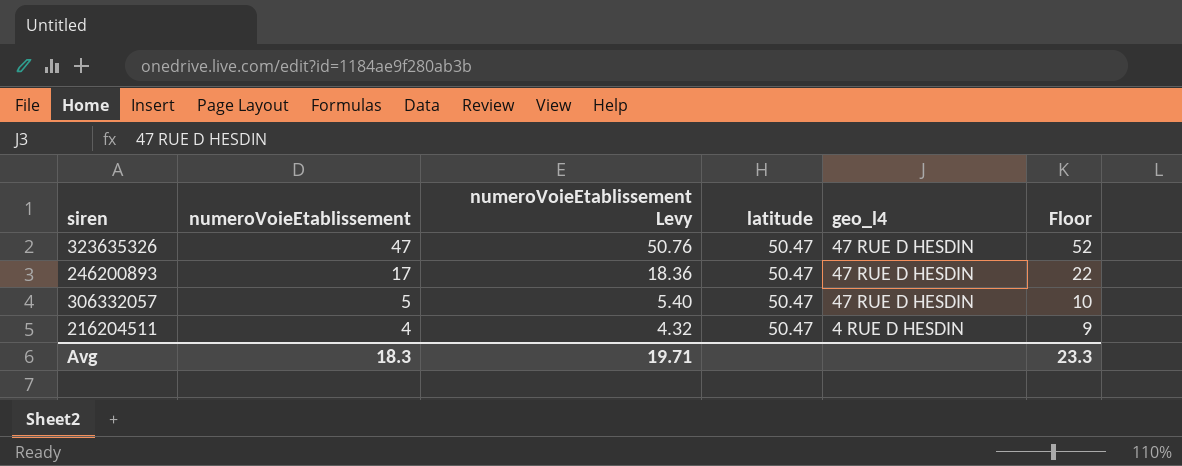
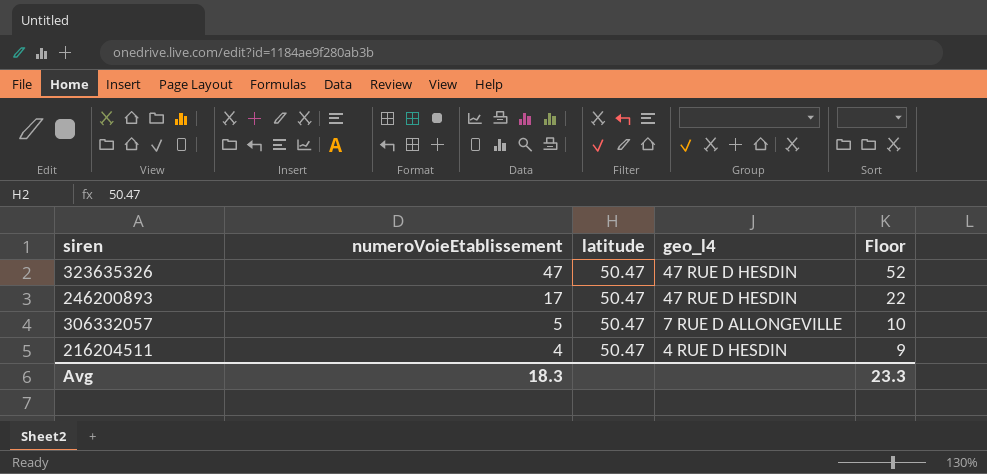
column numeroVoieEtablissement Levy | formula: [numeroVoieEtablissement] * 1.08 -> none
306332057 | geo_l4: 47 RUE D HESDIN -> 7 RUE D ALLONGEVILLE

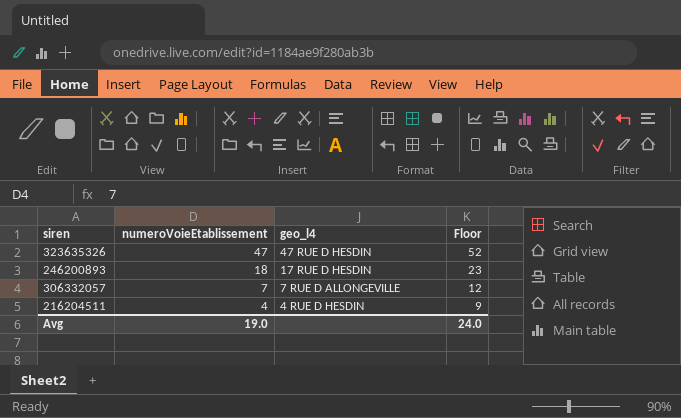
column latitude | position: 3 -> none
246200893 | numeroVoieEtablissement: 17 -> 18
246200893 | geo_l4: 47 RUE D HESDIN -> 17 RUE D HESDIN
246200893 | Floor: 22 -> 23
306332057 | numeroVoieEtablissement: 5 -> 7
306332057 | Floor: 10 -> 12
Avg | numeroVoieEtablissement: 18.3 -> 19.0
Avg | Floor: 23.3 -> 24.0

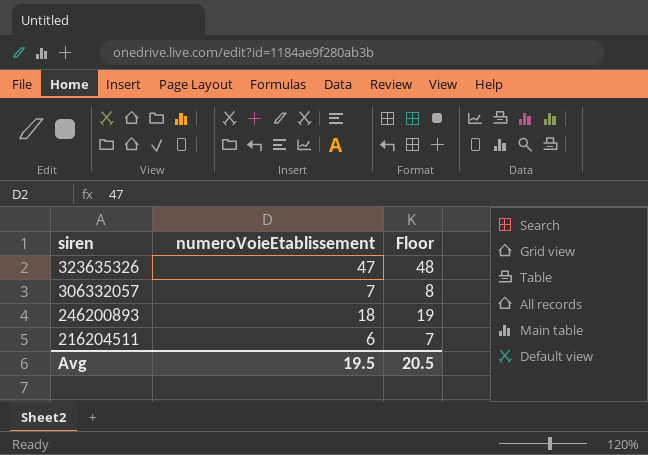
row order: numeroVoieEtablissement descending -> siren descending
column geo_l4 | position: 3 -> none
column Floor | formula: [numeroVoieEtablissement] + 5 -> [numeroVoieEtablissement] + 1
216204511 | numeroVoieEtablissement: 4 -> 6
Avg | numeroVoieEtablissement: 19.0 -> 19.5
Avg | Floor: 24.0 -> 20.5

